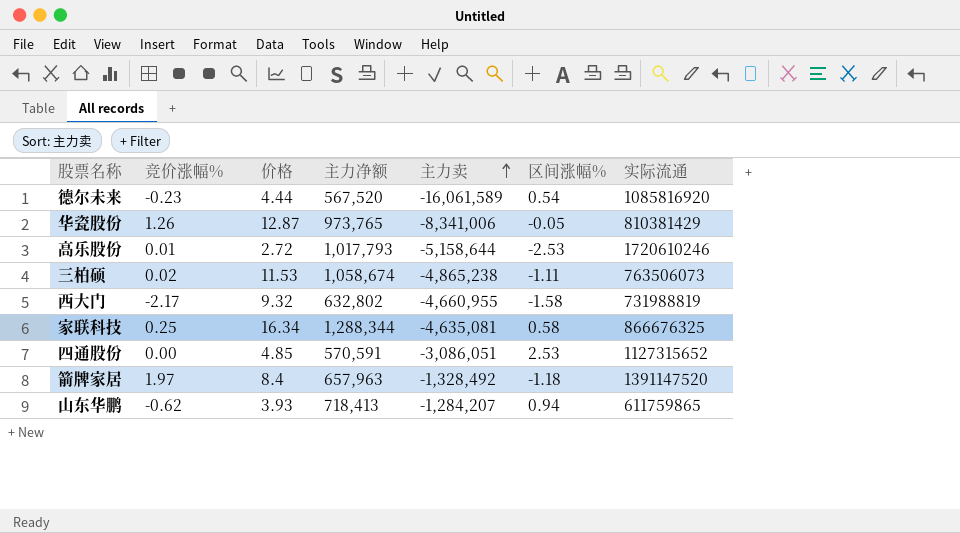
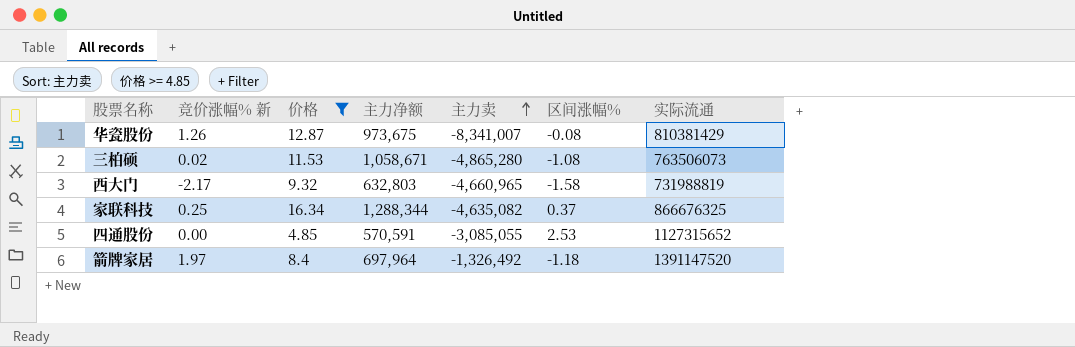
filter: none -> 价格 >= 4.85
column name: 竞价涨幅% -> 竞价涨幅% 新
华瓷股份 | 主力净额: 973,765 -> 973,675
华瓷股份 | 主力卖: -8,341,006 -> -8,341,007
华瓷股份 | 区间涨幅%: -0.05 -> -0.08
三柏硕 | 主力净额: 1,058,674 -> 1,058,671
三柏硕 | 主力卖: -4,865,238 -> -4,865,280
三柏硕 | 区间涨幅%: -1.11 -> -1.08
西大门 | 主力净额: 632,802 -> 632,803
西大门 | 主力卖: -4,660,955 -> -4,660,965
家联科技 | 主力卖: -4,635,081 -> -4,635,082
家联科技 | 区间涨幅%: 0.58 -> 0.37
四通股份 | 主力卖: -3,086,051 -> -3,085,055
箭牌家居 | 主力净额: 657,963 -> 697,964
箭牌家居 | 主力卖: -1,328,492 -> -1,326,492

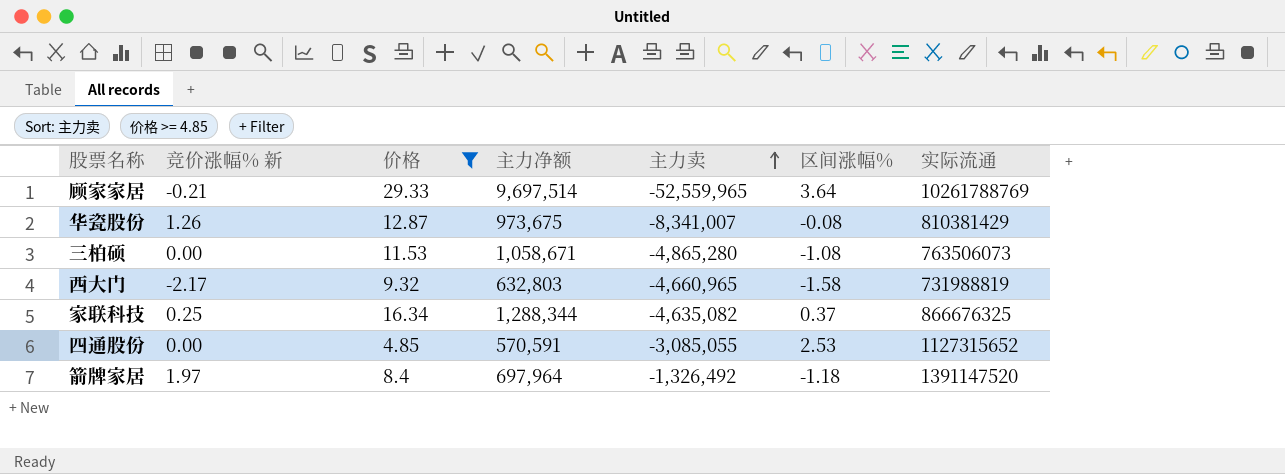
row 顾家家居: none -> -0.21 | 29.33 | 9,697,514 | -52,559,965 | 3.64 | 10261788769
三柏硕 | 竞价涨幅% 新: 0.02 -> 0.00

